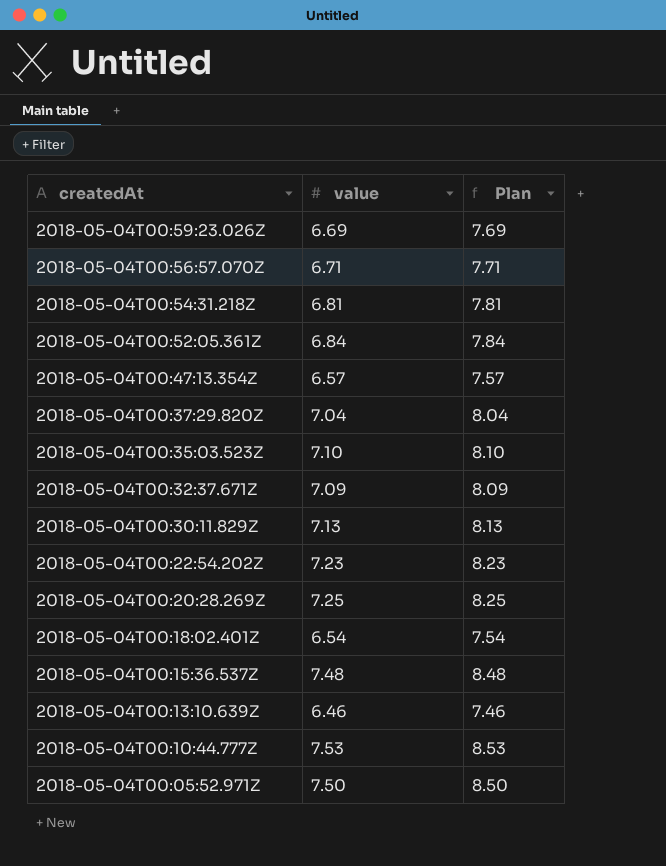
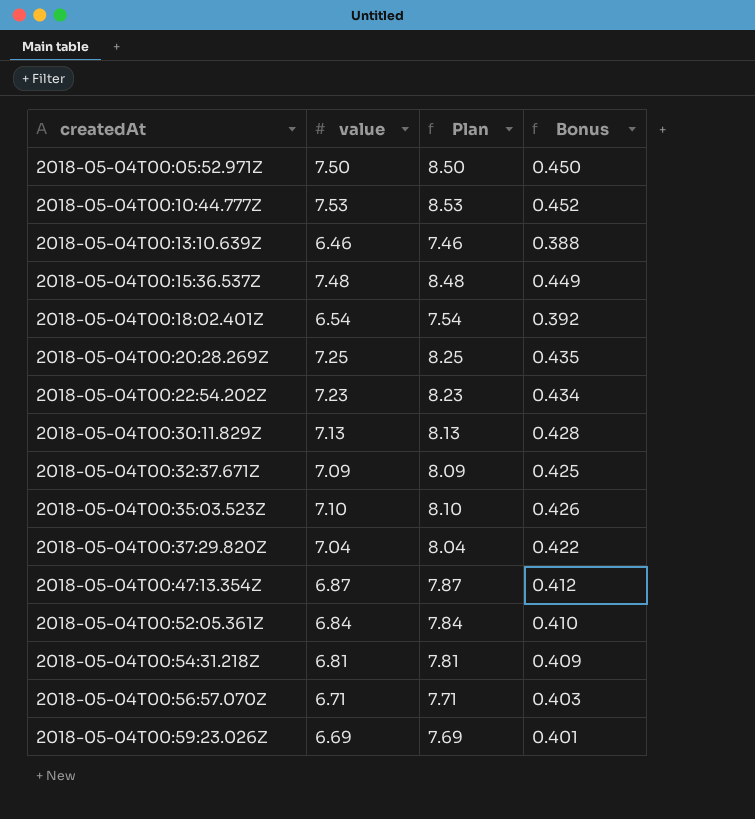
row order: createdAt descending -> createdAt ascending
column Bonus | formula: none -> [value] * 0.06
2018-05-04T00:47:13.354Z | value: 6.57 -> 6.87
2018-05-04T00:47:13.354Z | Plan: 7.57 -> 7.87

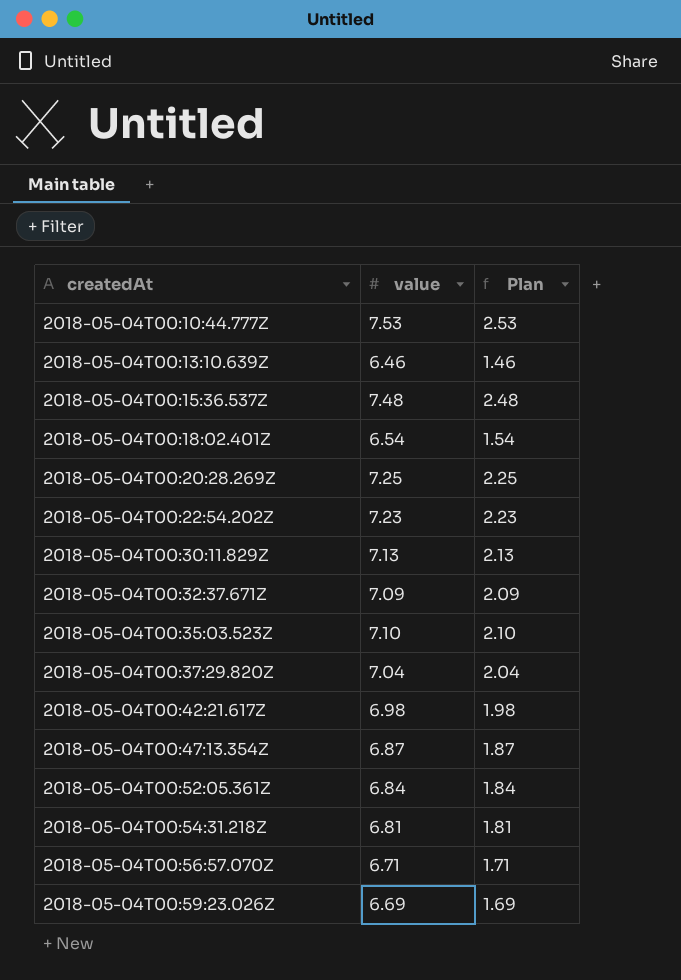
column Bonus | formula: [value] * 0.06 -> none
column Plan | formula: [value] + 1 -> [value] - 5
row 2018-05-04T00:05:52.971Z: 7.50 | 8.50 | 0.450 -> none
row 2018-05-04T00:42:21.617Z: none -> 6.98 | 1.98

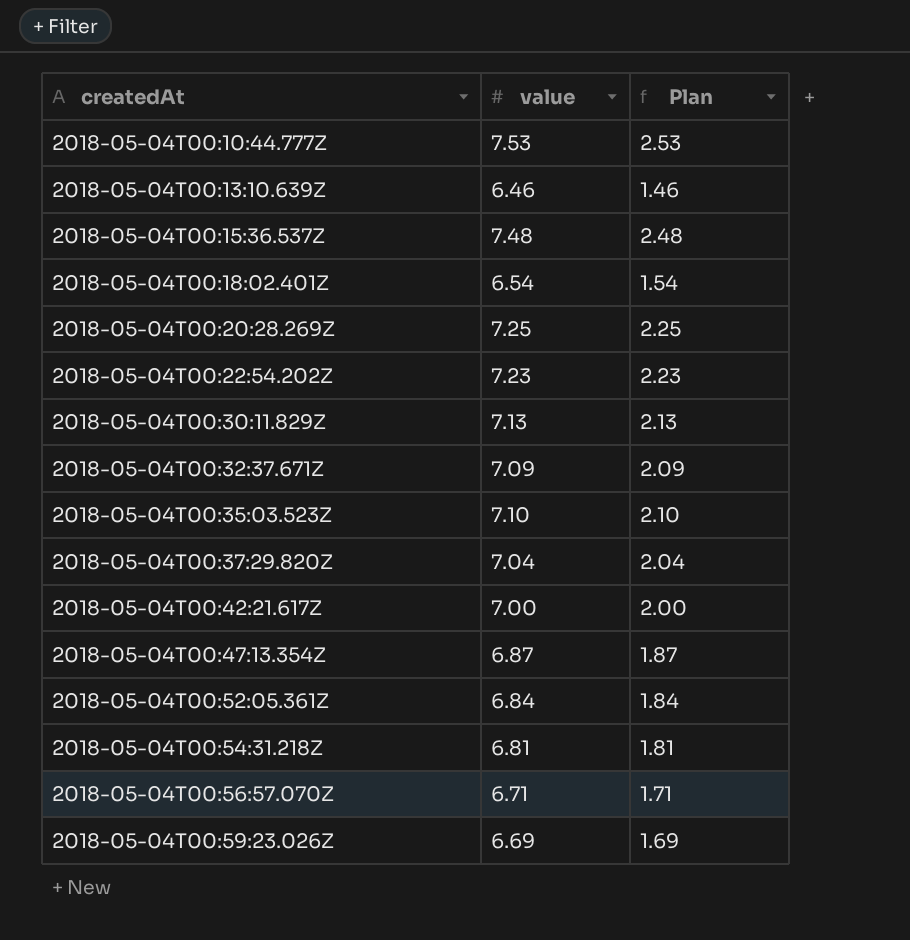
2018-05-04T00:42:21.617Z | value: 6.98 -> 7.00
2018-05-04T00:42:21.617Z | Plan: 1.98 -> 2.00

